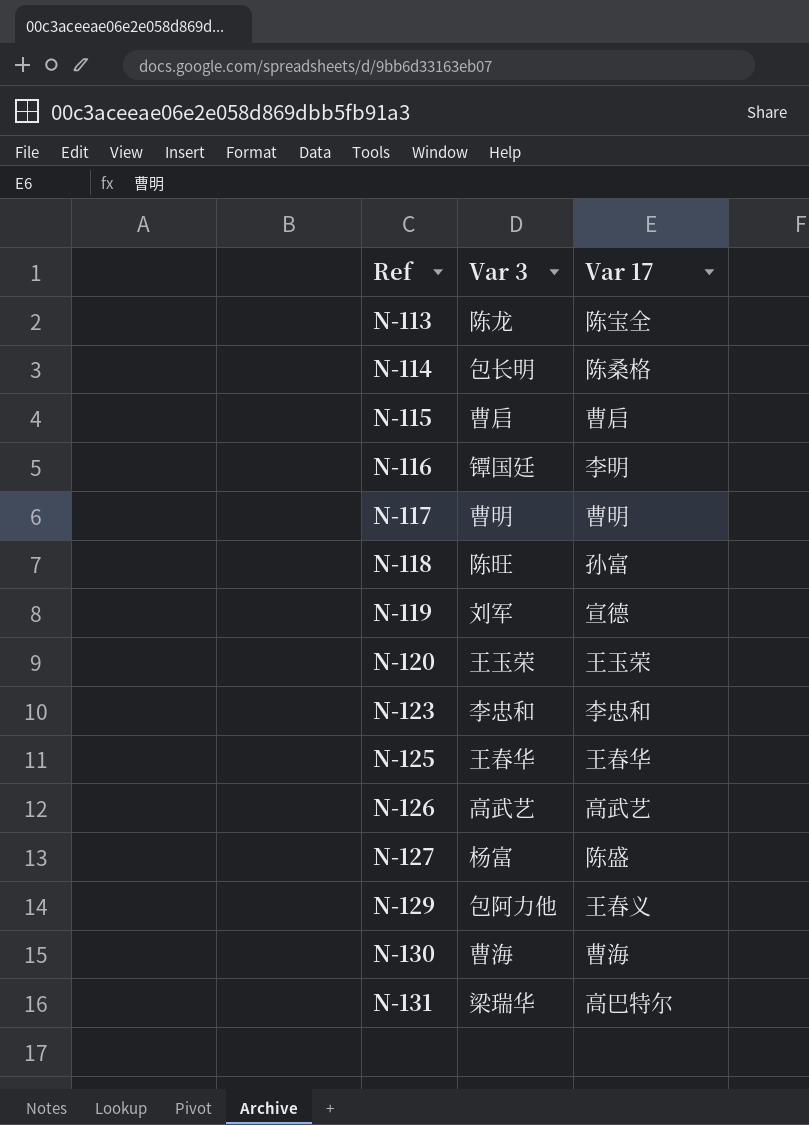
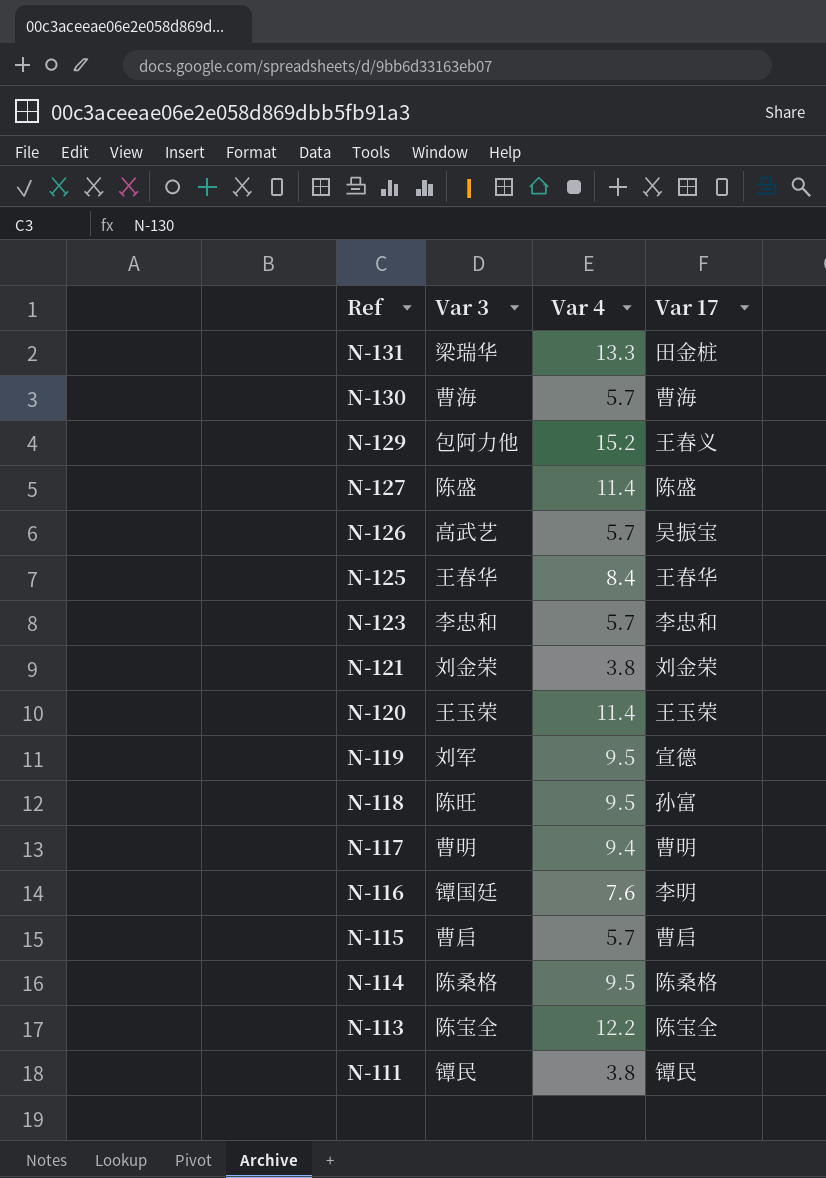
row order: Ref ascending -> Ref descending
column Var 4 | position: none -> 3
N-131 | Var 17: 高巴特尔 -> 田金桩
N-127 | Var 3: 杨富 -> 陈盛
N-126 | Var 17: 高武艺 -> 吴振宝
row N-121: none -> 刘金荣 | 3.8 | 刘金荣
N-114 | Var 3: 包长明 -> 陈桑格
N-113 | Var 3: 陈龙 -> 陈宝全
row N-111: none -> 镡民 | 3.8 | 镡民

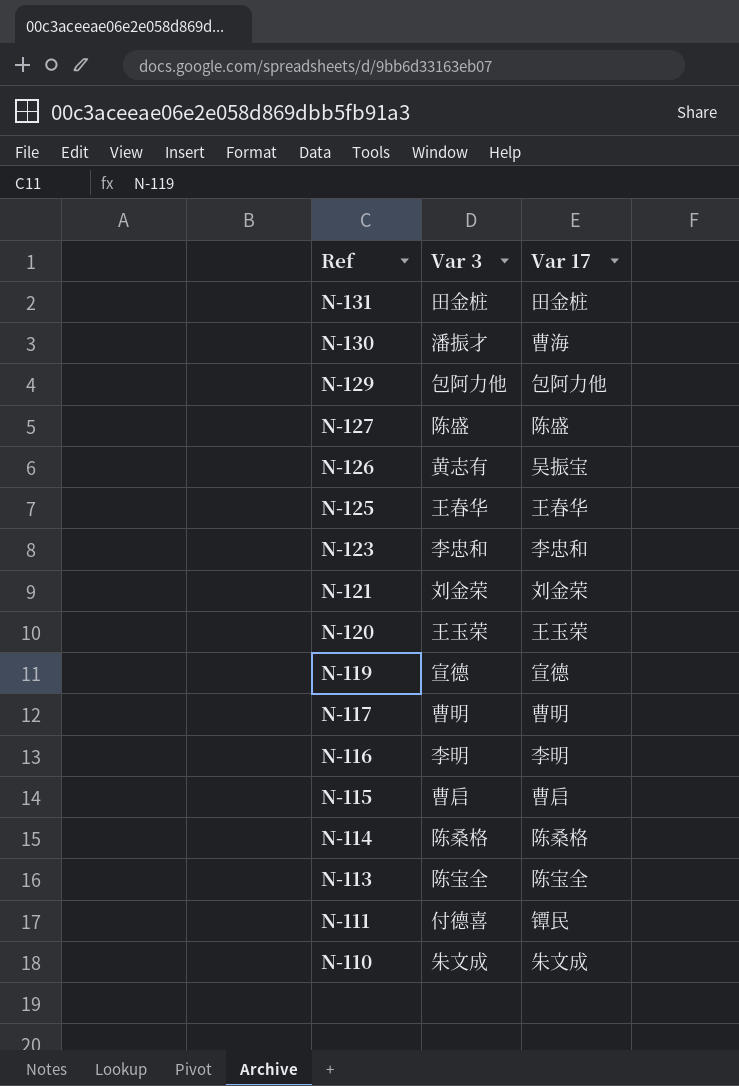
column Var 4 | position: 3 -> none
row N-118: 陈旺 | 9.5 | 孙富 -> none
N-131 | Var 3: 梁瑞华 -> 田金桩
N-130 | Var 3: 曹海 -> 潘振才
N-129 | Var 17: 王春义 -> 包阿力他
N-126 | Var 3: 高武艺 -> 黄志有
N-119 | Var 3: 刘军 -> 宣德
N-116 | Var 3: 镡国廷 -> 李明
N-111 | Var 3: 镡民 -> 付德喜
row N-110: none -> 朱文成 | 朱文成

